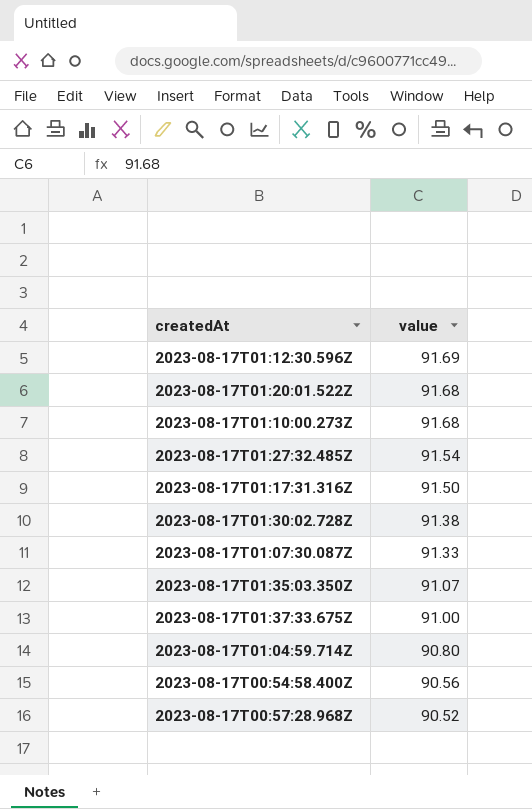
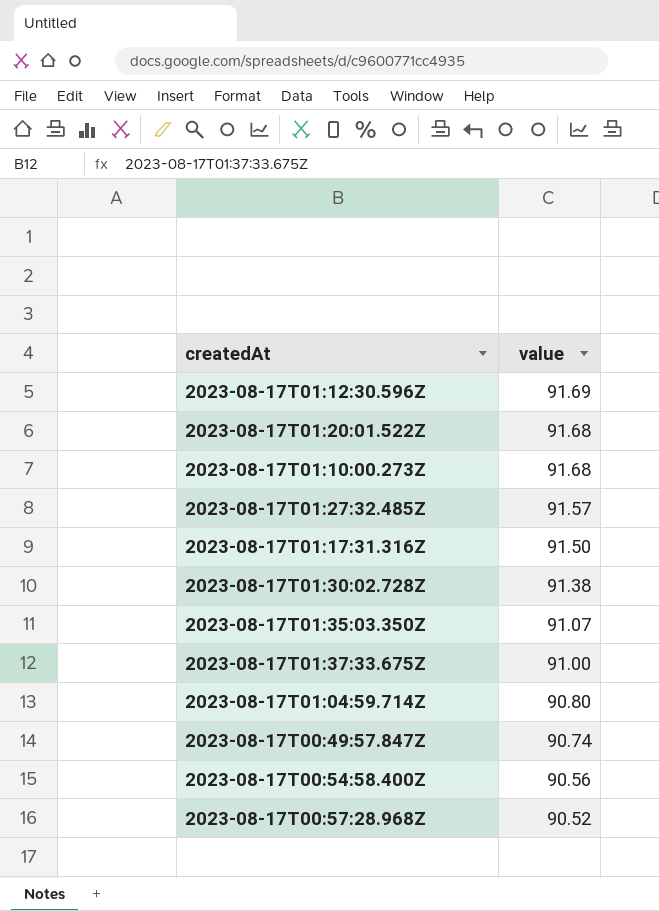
row 2023-08-17T01:07:30.087Z: 91.33 -> none
2023-08-17T01:27:32.485Z | value: 91.54 -> 91.57
row 2023-08-17T00:49:57.847Z: none -> 90.74

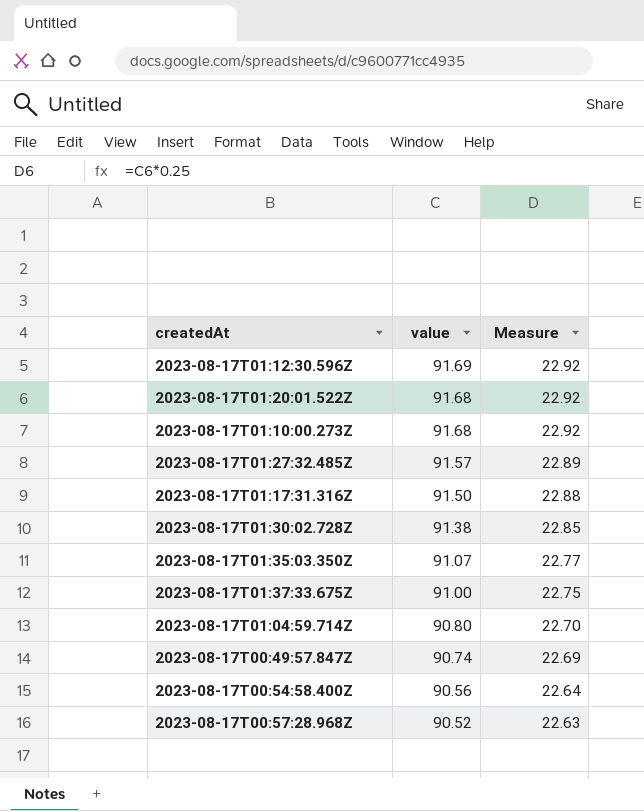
column Measure | formula: none -> [value] * 0.25

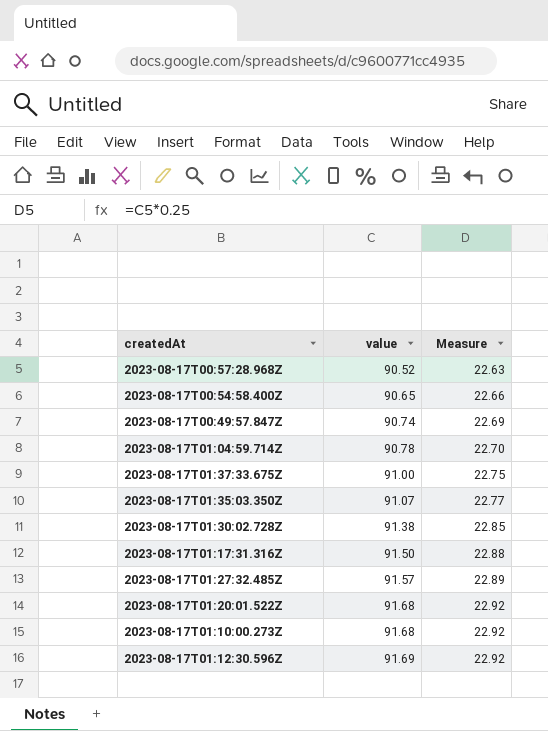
row order: value descending -> value ascending
2023-08-17T00:54:58.400Z | value: 90.56 -> 90.65
2023-08-17T00:54:58.400Z | Measure: 22.64 -> 22.66
2023-08-17T01:04:59.714Z | value: 90.80 -> 90.78

